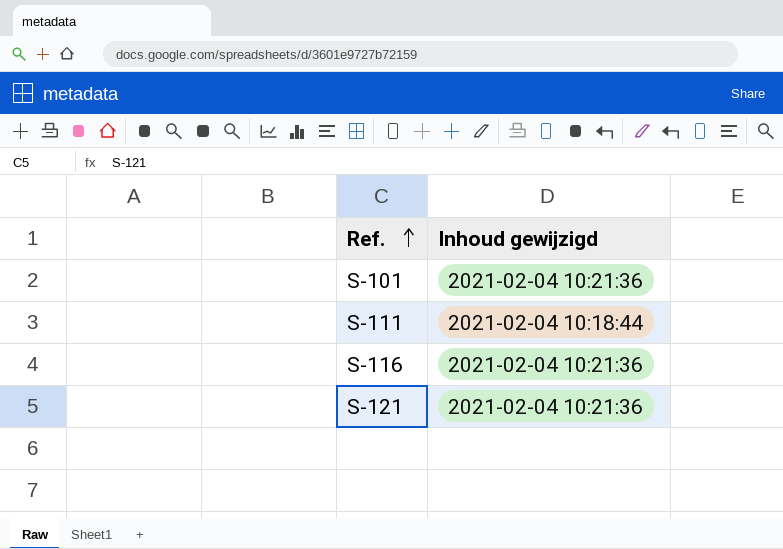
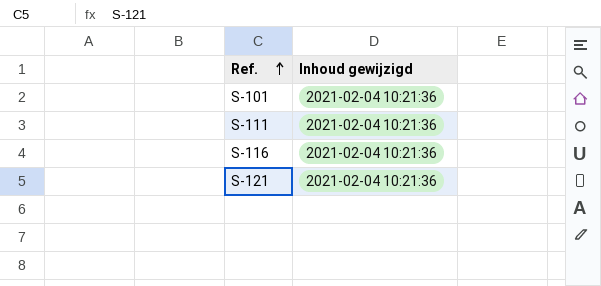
S-111 | Inhoud gewijzigd: 2021-02-04 10:18:44 -> 2021-02-04 10:21:36

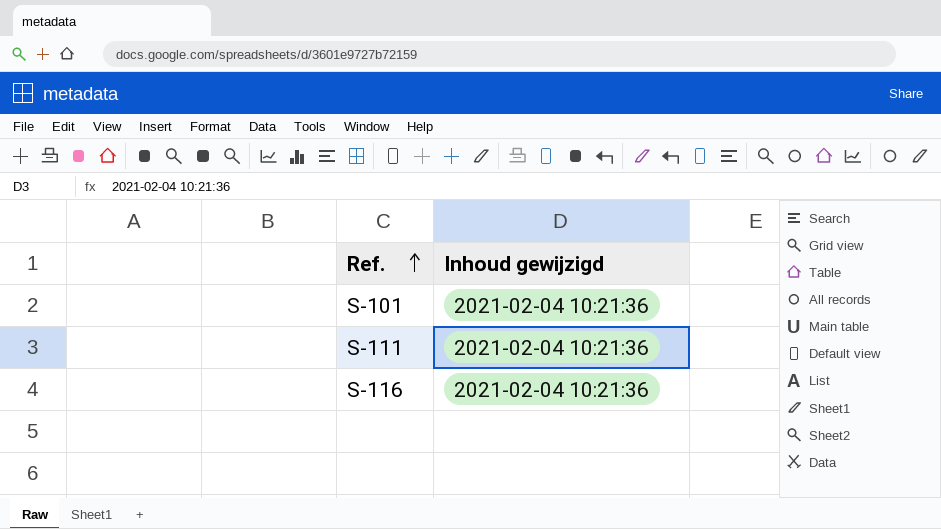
row S-121: 2021-02-04 10:21:36 -> none

